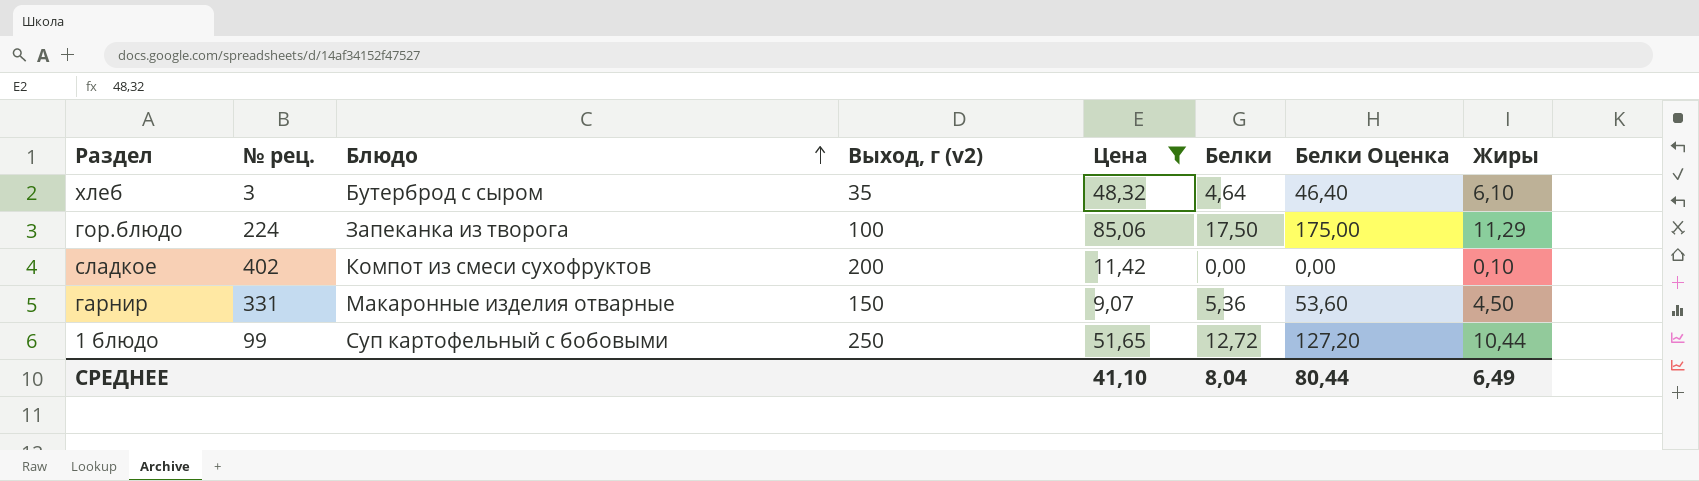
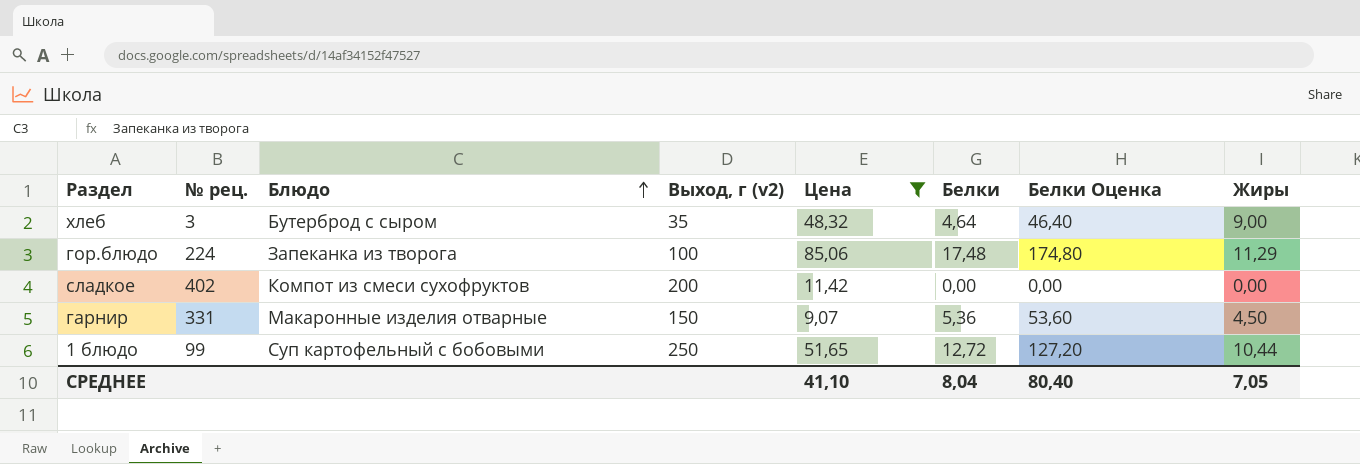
хлеб | Жиры: 6,10 -> 9,00
гор.блюдо | Белки: 17,50 -> 17,48
гор.блюдо | Белки Оценка: 175,00 -> 174,80
сладкое | Жиры: 0,10 -> 0,00
СРЕДНЕЕ | Белки Оценка: 80,44 -> 80,40
СРЕДНЕЕ | Жиры: 6,49 -> 7,05

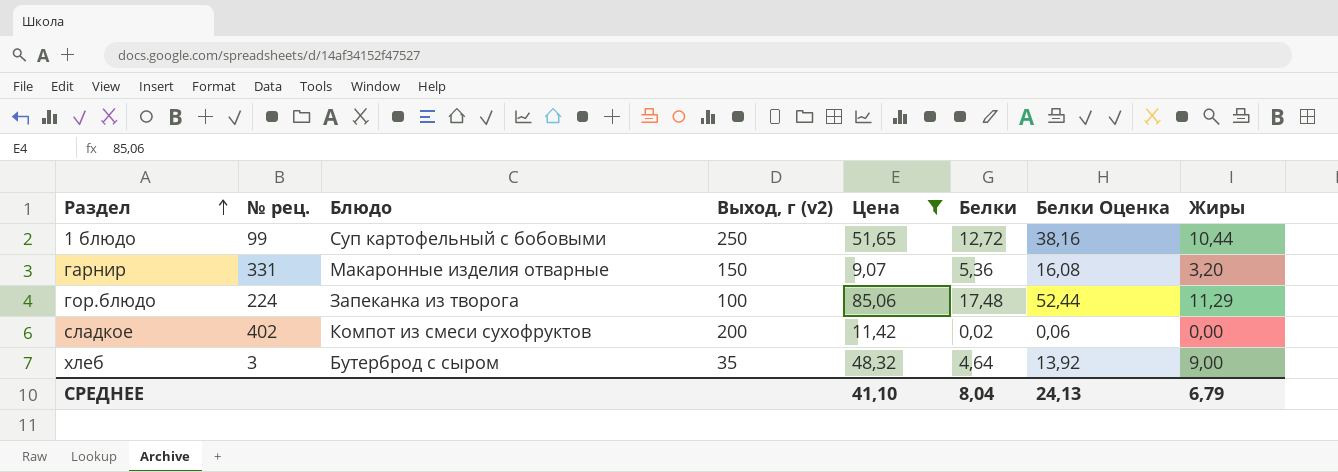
row order: Блюдо ascending -> Раздел ascending
column Белки Оценка | formula: [Белки] * 10 -> [Белки] * 3
гарнир | Жиры: 4,50 -> 3,20
сладкое | Белки: 0,00 -> 0,02
СРЕДНЕЕ | Белки Оценка: 80,40 -> 24,13
СРЕДНЕЕ | Жиры: 7,05 -> 6,79

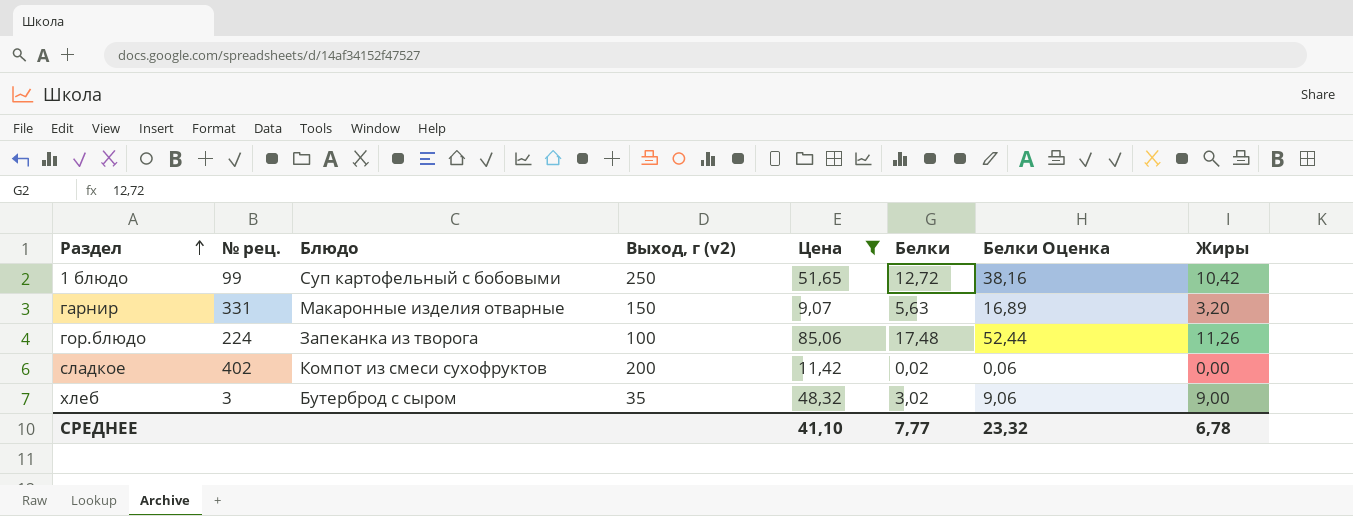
1 блюдо | Жиры: 10,44 -> 10,42
гарнир | Белки: 5,36 -> 5,63
гарнир | Белки Оценка: 16,08 -> 16,89
гор.блюдо | Жиры: 11,29 -> 11,26
хлеб | Белки: 4,64 -> 3,02
хлеб | Белки Оценка: 13,92 -> 9,06
СРЕДНЕЕ | Белки: 8,04 -> 7,77
СРЕДНЕЕ | Белки Оценка: 24,13 -> 23,32
СРЕДНЕЕ | Жиры: 6,79 -> 6,78

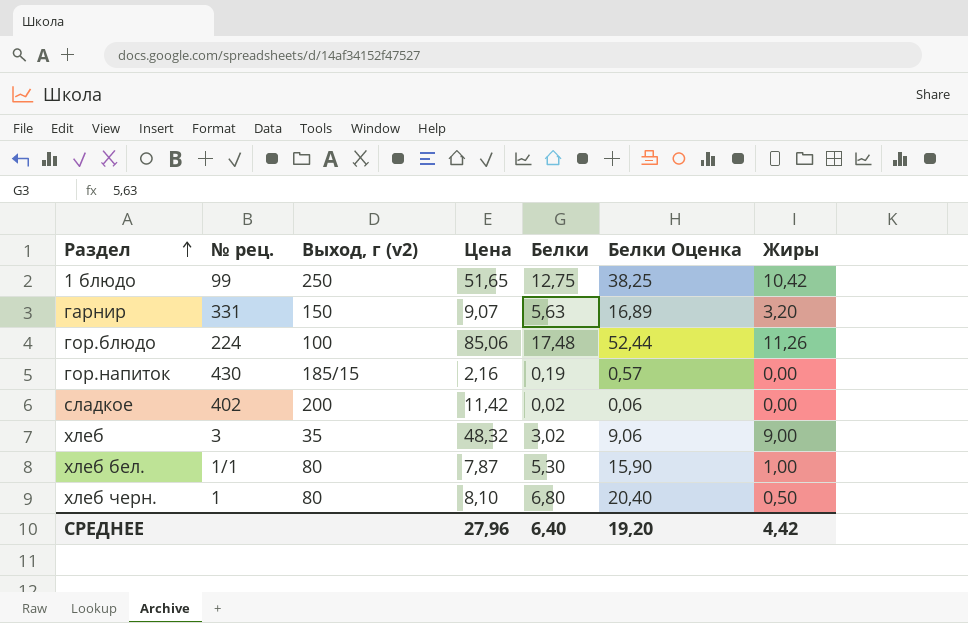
filter: Цена >= 9,07 -> none
column Блюдо | position: 3 -> none
1 блюдо | Белки: 12,72 -> 12,75
1 блюдо | Белки Оценка: 38,16 -> 38,25
СРЕДНЕЕ | Цена: 41,10 -> 27,96
СРЕДНЕЕ | Белки: 7,77 -> 6,40
СРЕДНЕЕ | Белки Оценка: 23,32 -> 19,20
СРЕДНЕЕ | Жиры: 6,78 -> 4,42

